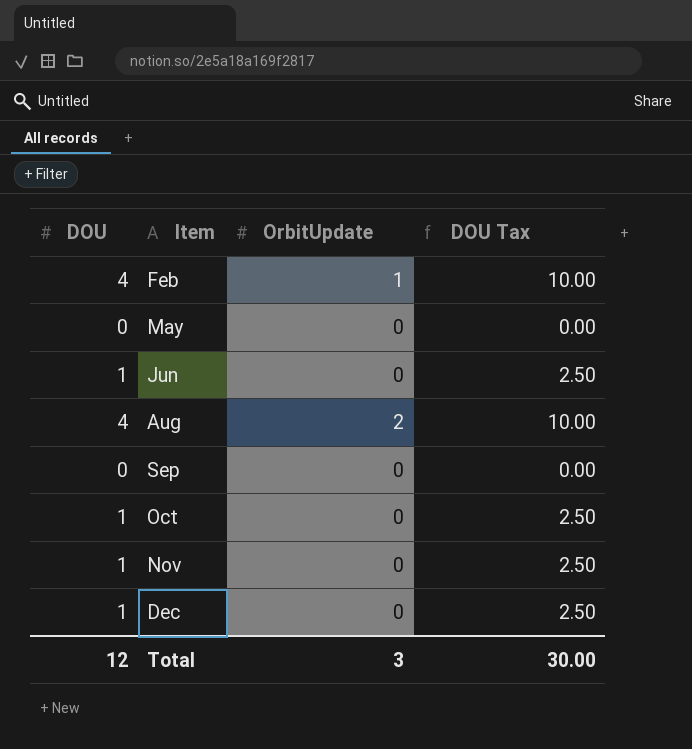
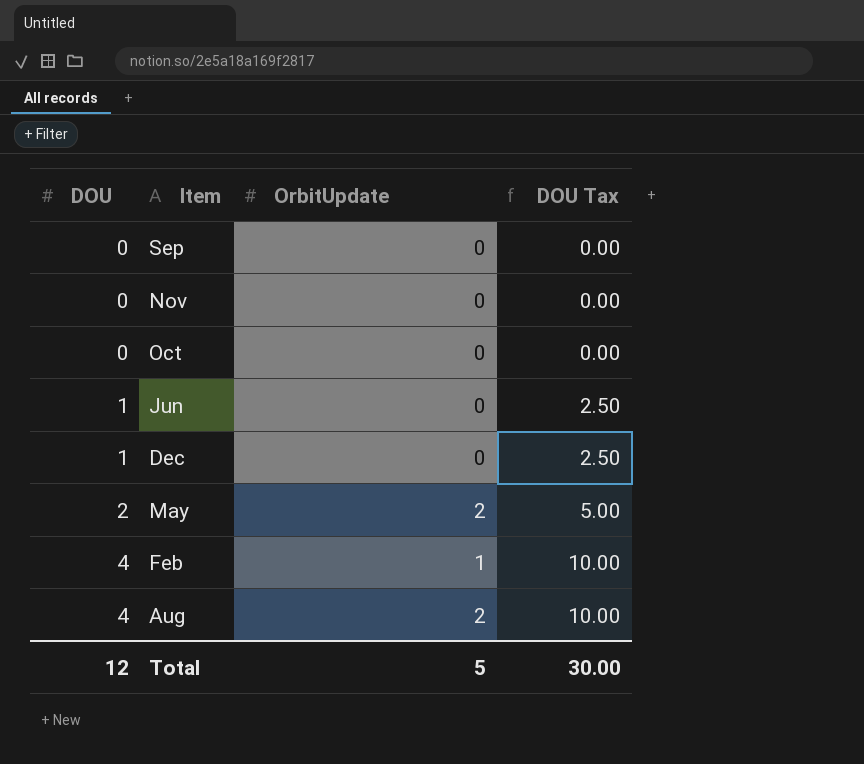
row order: Item ascending -> DOU ascending
Nov | DOU: 1 -> 0
Nov | DOU Tax: 2.50 -> 0.00
Oct | DOU: 1 -> 0
Oct | DOU Tax: 2.50 -> 0.00
May | DOU: 0 -> 2
May | OrbitUpdate: 0 -> 2
May | DOU Tax: 0.00 -> 5.00
Total | OrbitUpdate: 3 -> 5

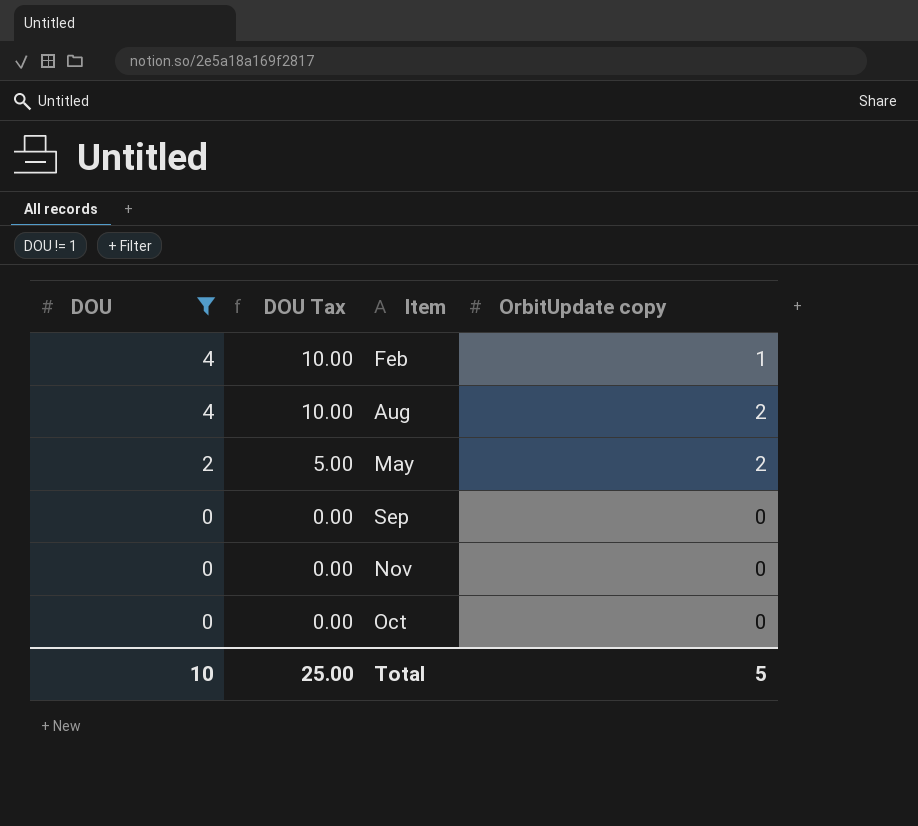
filter: none -> DOU != 1
row order: DOU ascending -> DOU descending
column DOU Tax | position: 4 -> 2
column name: OrbitUpdate -> OrbitUpdate copy
Total | DOU: 12 -> 10
Total | DOU Tax: 30.00 -> 25.00

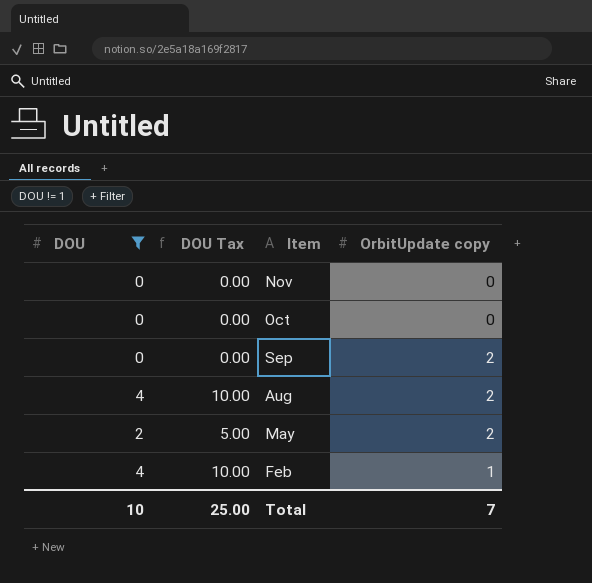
row order: DOU descending -> Item descending
Sep | OrbitUpdate copy: 0 -> 2
Total | OrbitUpdate copy: 5 -> 7

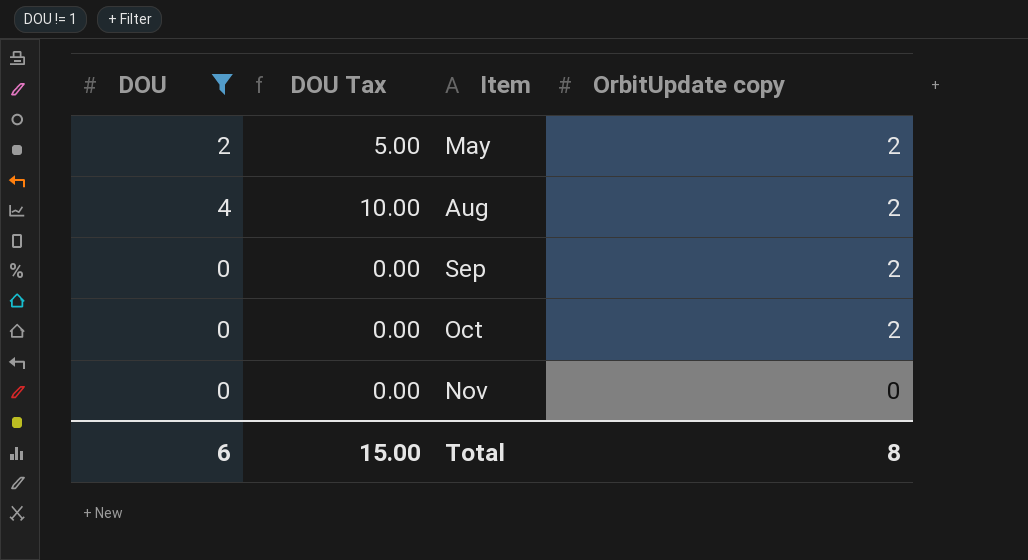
row order: Item descending -> Item ascending
row Feb: 4 | 10.00 | 1 -> none
Oct | OrbitUpdate copy: 0 -> 2
Total | DOU: 10 -> 6
Total | DOU Tax: 25.00 -> 15.00
Total | OrbitUpdate copy: 7 -> 8

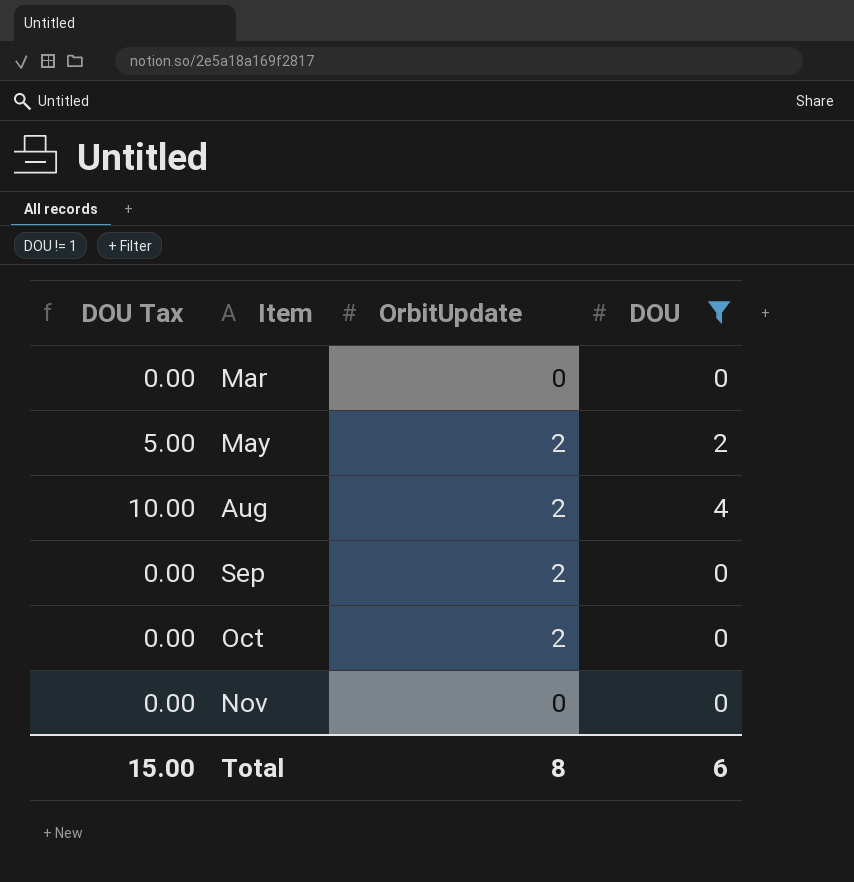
column name: OrbitUpdate copy -> OrbitUpdate
column DOU | position: 1 -> 4
row Mar: none -> 0.00 | 0 | 0

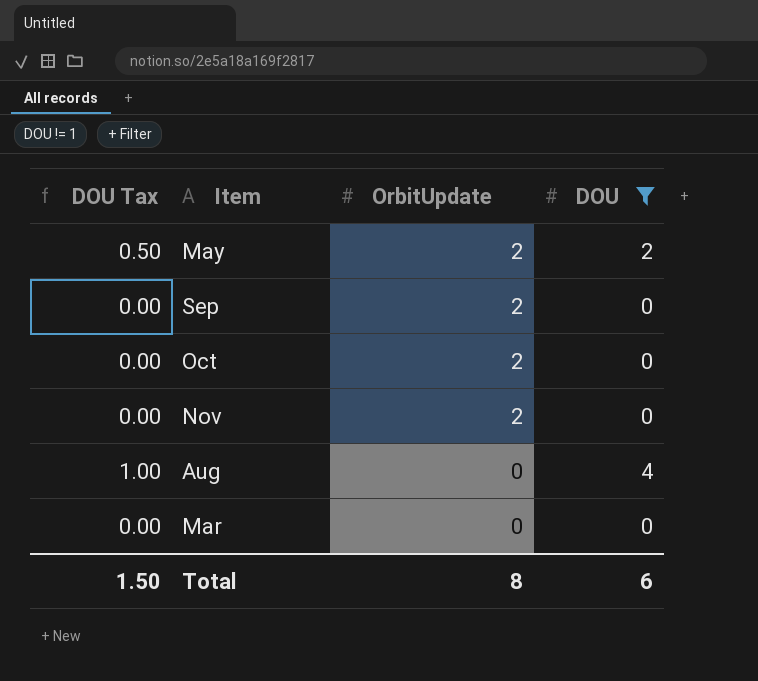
row order: Item ascending -> OrbitUpdate descending
column DOU Tax | formula: [DOU] * 2.5 -> [DOU] * 0.25
Nov | OrbitUpdate: 0 -> 2
Aug | OrbitUpdate: 2 -> 0
Total | DOU Tax: 15.00 -> 1.50

